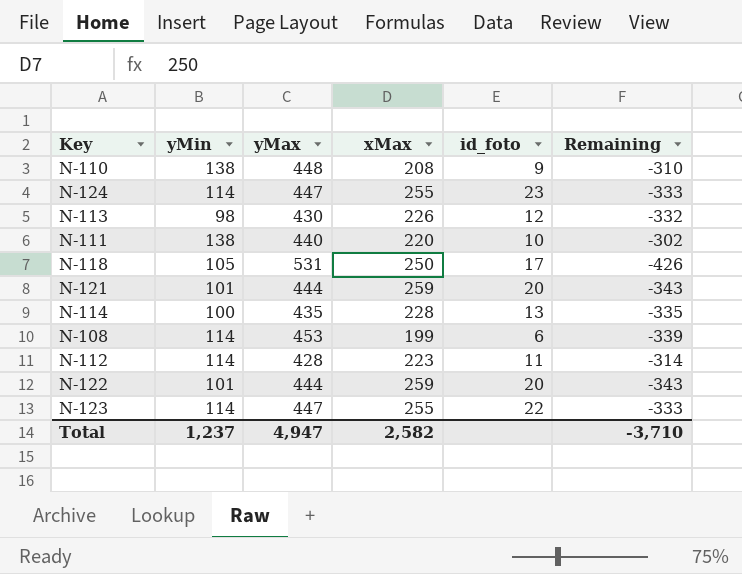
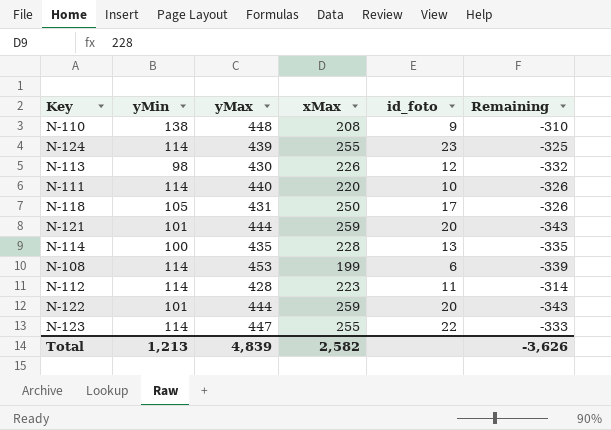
N-124 | yMax: 447 -> 439
N-124 | Remaining: -333 -> -325
N-111 | yMin: 138 -> 114
N-111 | Remaining: -302 -> -326
N-118 | yMax: 531 -> 431
N-118 | Remaining: -426 -> -326
Total | yMin: 1,237 -> 1,213
Total | yMax: 4,947 -> 4,839
Total | Remaining: -3,710 -> -3,626

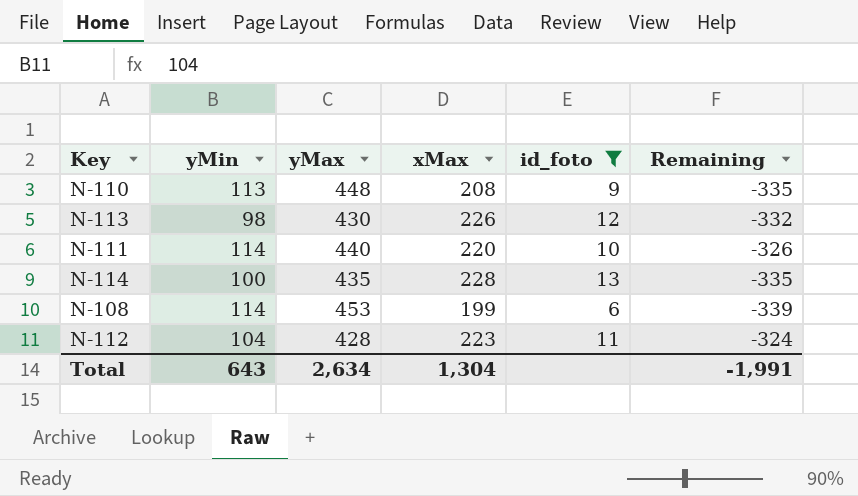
filter: none -> id_foto <= 13
N-110 | yMin: 138 -> 113
N-110 | Remaining: -310 -> -335
N-112 | yMin: 114 -> 104
N-112 | Remaining: -314 -> -324
Total | yMin: 1,213 -> 643
Total | yMax: 4,839 -> 2,634
Total | xMax: 2,582 -> 1,304
Total | Remaining: -3,626 -> -1,991

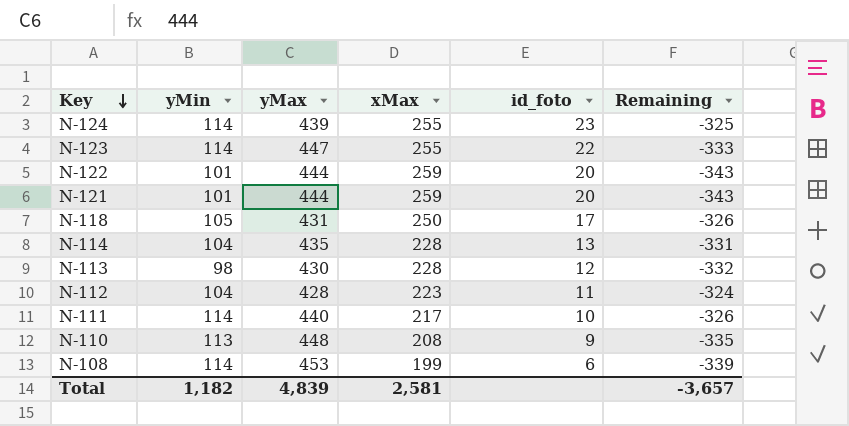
filter: id_foto <= 13 -> none
row order: none -> Key descending
N-114 | yMin: 100 -> 104
N-114 | Remaining: -335 -> -331
N-113 | xMax: 226 -> 228
N-111 | xMax: 220 -> 217
Total | yMin: 643 -> 1,182
Total | yMax: 2,634 -> 4,839
Total | xMax: 1,304 -> 2,581
Total | Remaining: -1,991 -> -3,657

